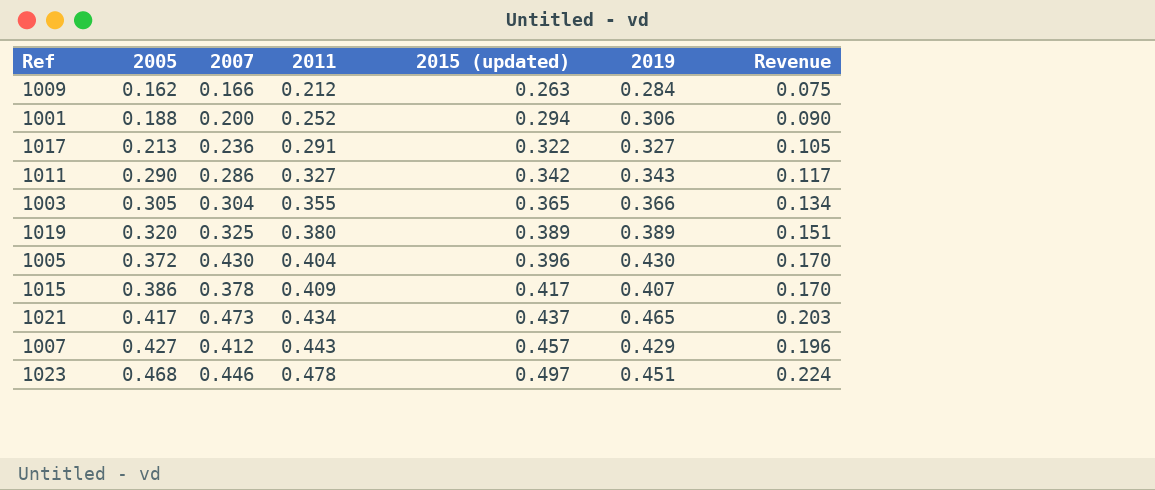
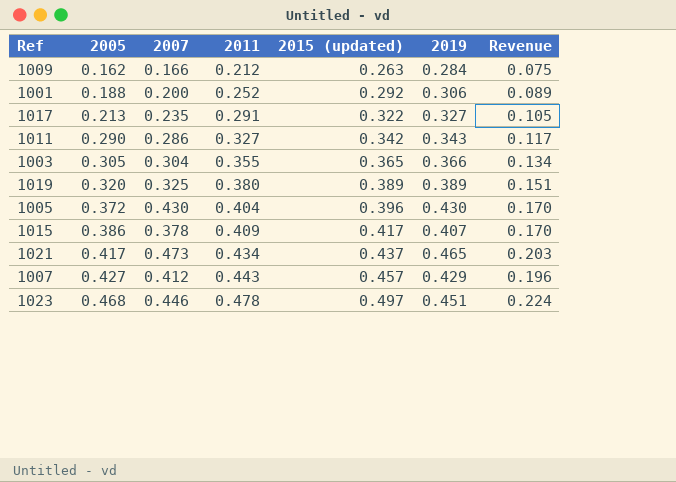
1001 | 2015 (updated): 0.294 -> 0.292
1001 | Revenue: 0.090 -> 0.089
1017 | 2007: 0.236 -> 0.235

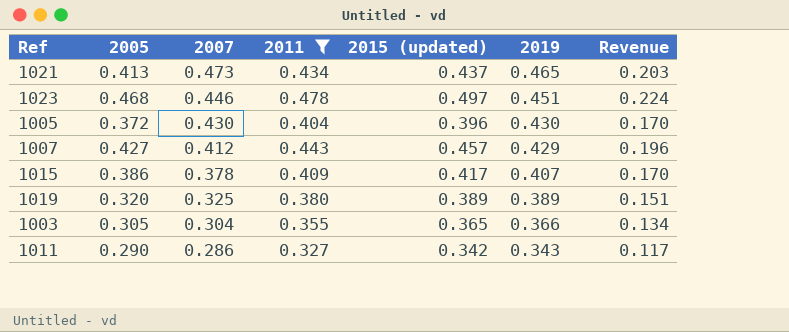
filter: none -> 2011 >= 0.327
row order: 2005 ascending -> 2007 descending
1021 | 2005: 0.417 -> 0.413

